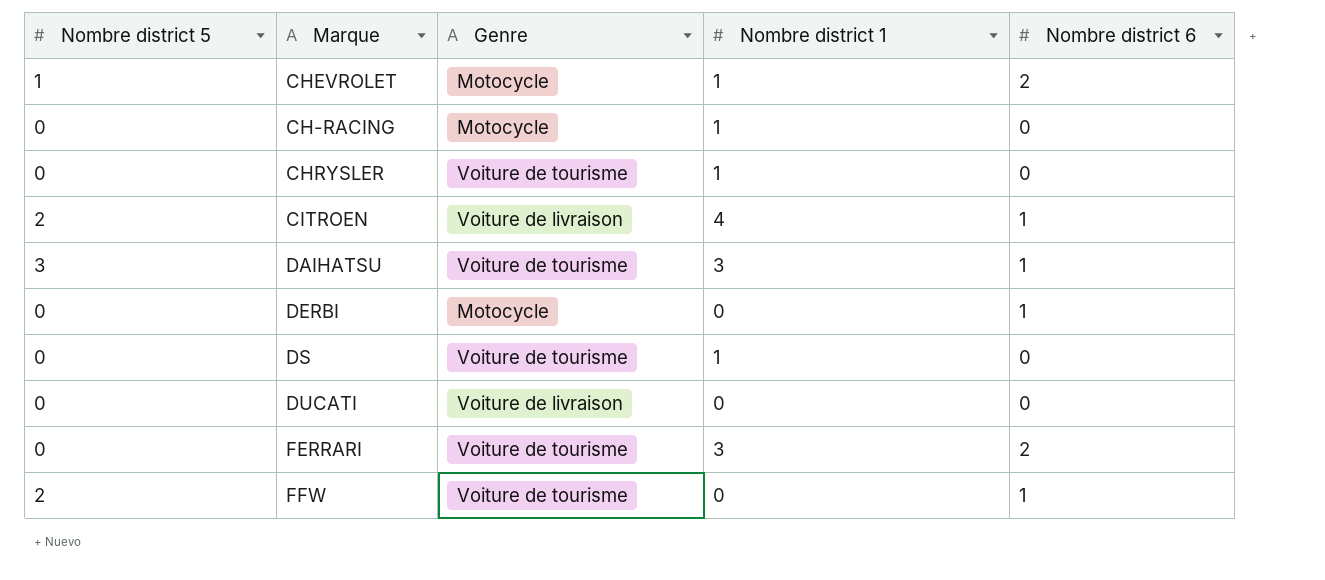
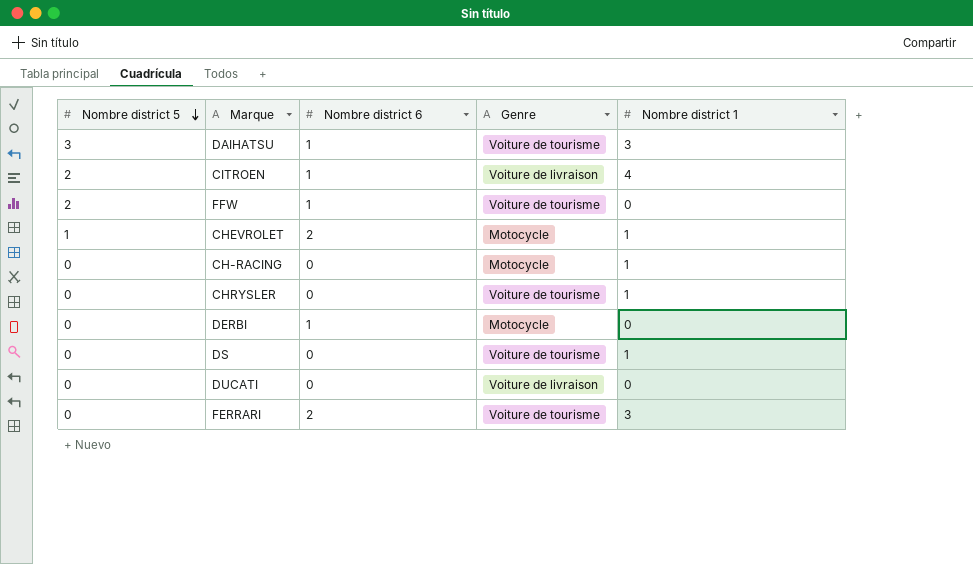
row order: none -> Nombre district 5 descending
column Nombre district 6 | position: 5 -> 3

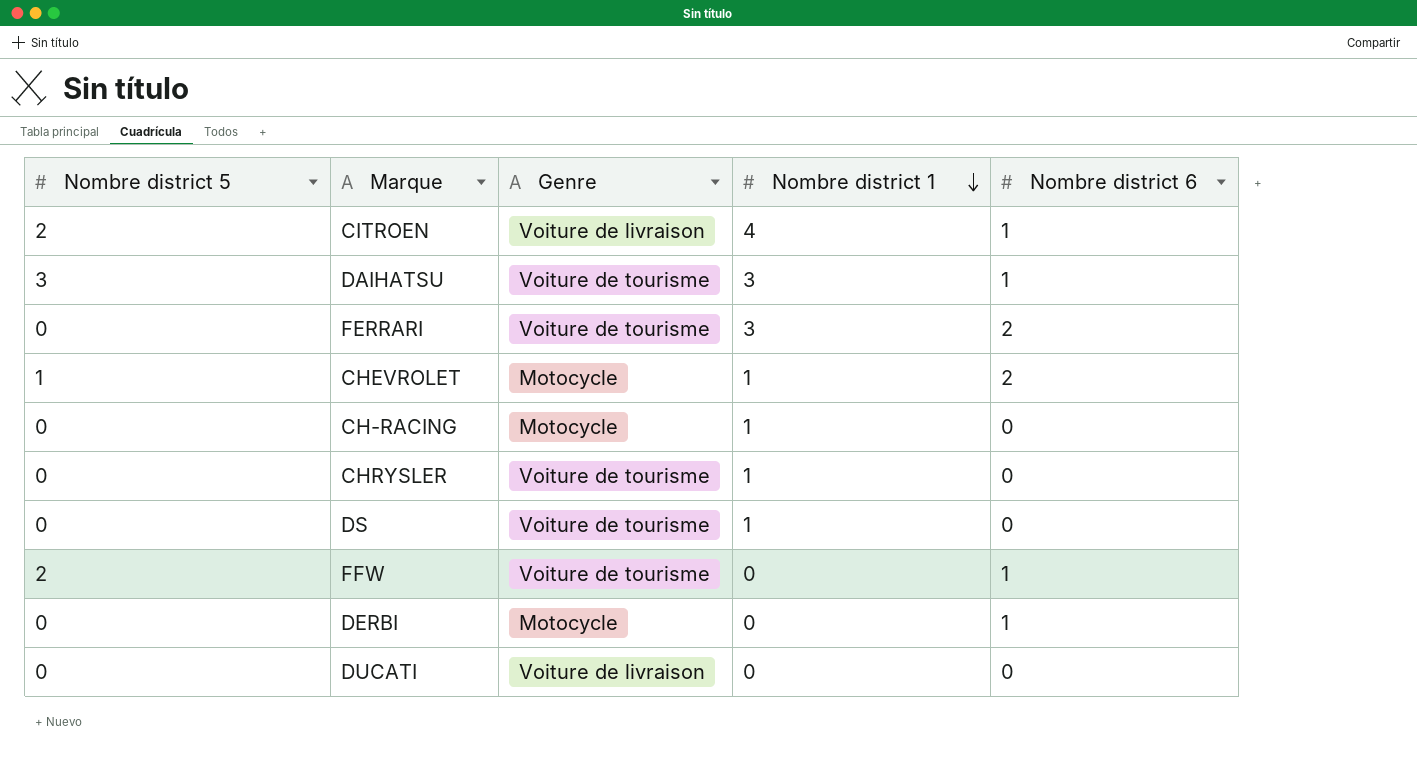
row order: Nombre district 5 descending -> Nombre district 1 descending
column Nombre district 6 | position: 3 -> 5

